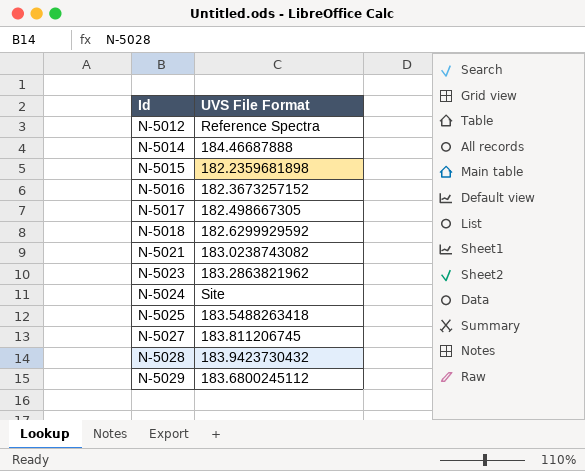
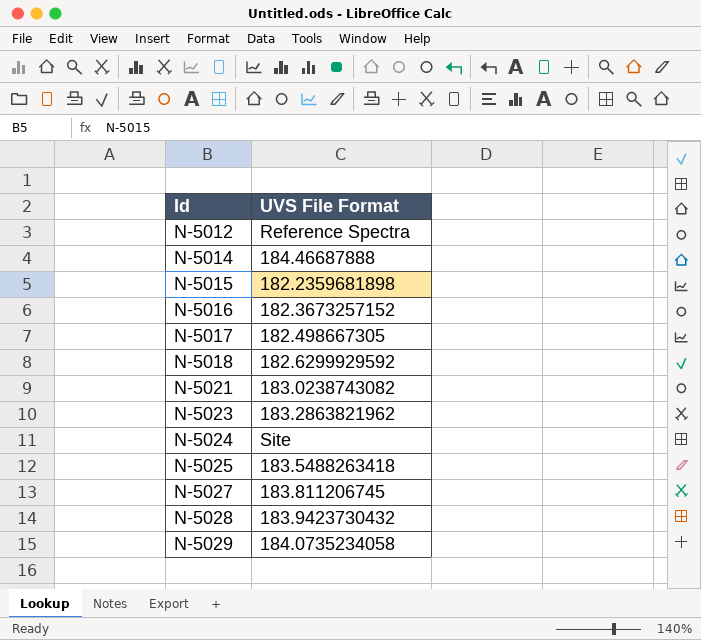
N-5029 | UVS File Format: 183.6800245112 -> 184.0735234058

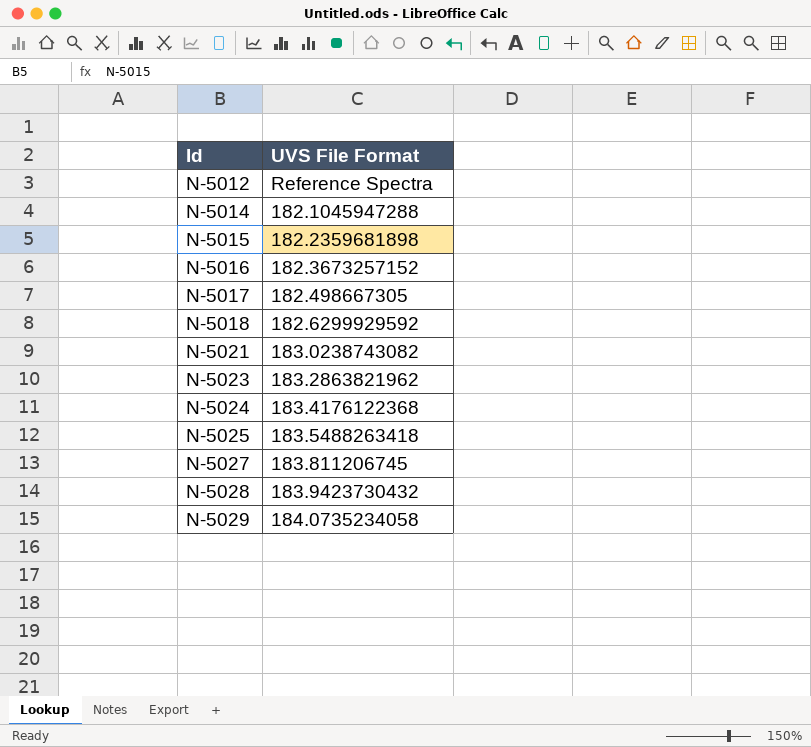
N-5014 | UVS File Format: 184.46687888 -> 182.1045947288
N-5024 | UVS File Format: Site -> 183.4176122368

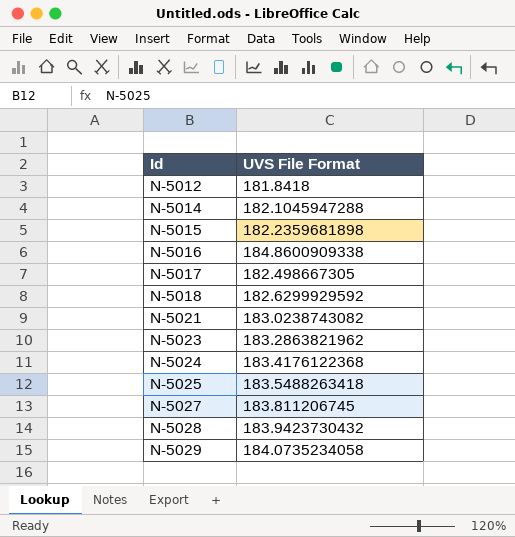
N-5012 | UVS File Format: Reference Spectra -> 181.8418
N-5016 | UVS File Format: 182.3673257152 -> 184.8600909338

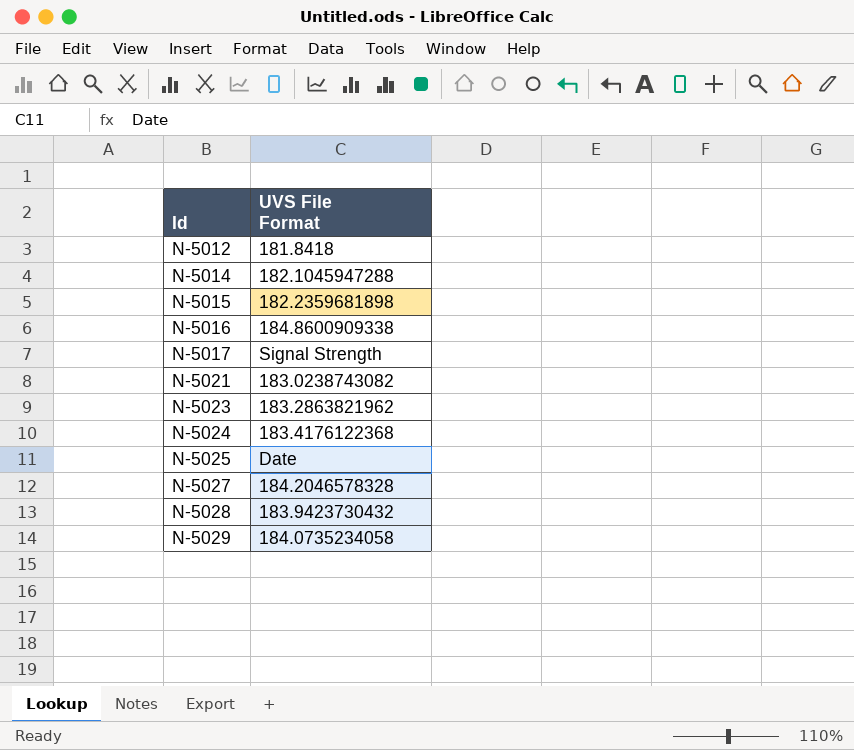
row N-5018: 182.6299929592 -> none
N-5017 | UVS File Format: 182.498667305 -> Signal Strength
N-5025 | UVS File Format: 183.5488263418 -> Date
N-5027 | UVS File Format: 183.811206745 -> 184.2046578328

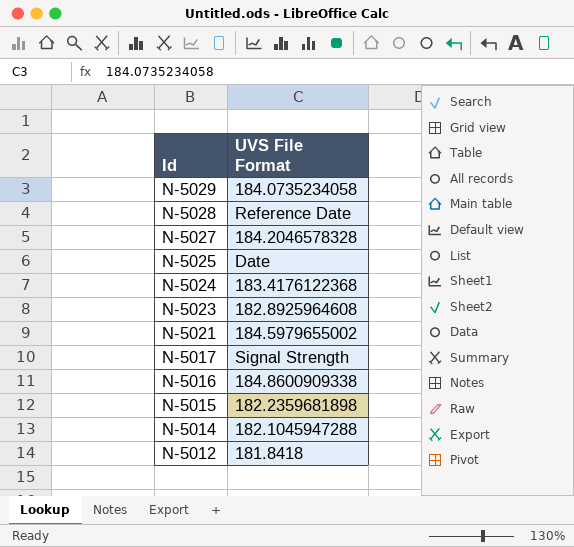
row order: Id ascending -> Id descending
N-5028 | UVS File Format: 183.9423730432 -> Reference Date
N-5023 | UVS File Format: 183.2863821962 -> 182.8925964608
N-5021 | UVS File Format: 183.0238743082 -> 184.5979655002

